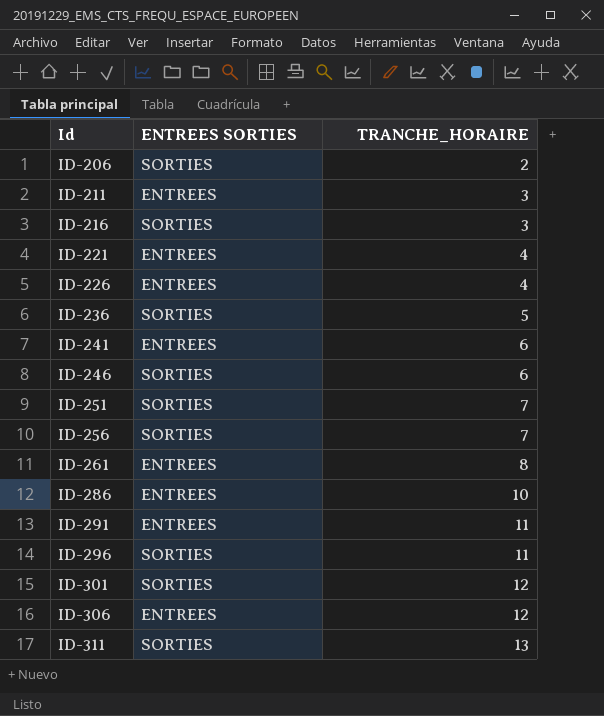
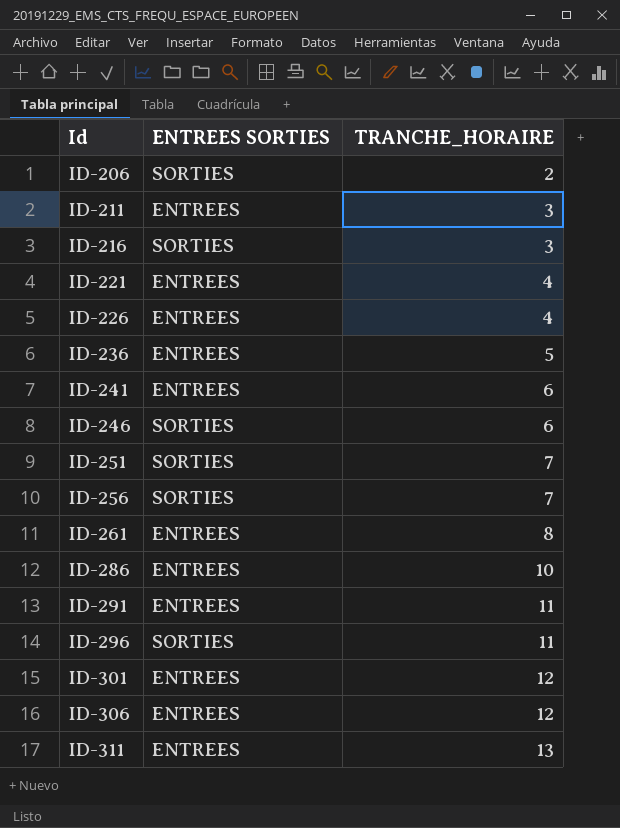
ID-236 | ENTREES SORTIES: SORTIES -> ENTREES
ID-301 | ENTREES SORTIES: SORTIES -> ENTREES
ID-311 | ENTREES SORTIES: SORTIES -> ENTREES

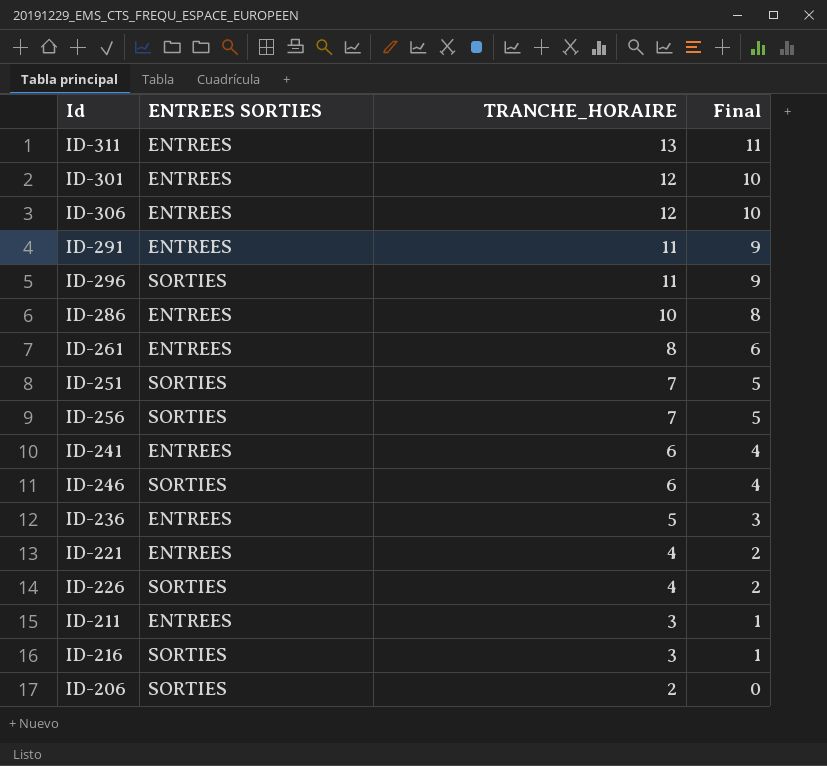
row order: Id ascending -> TRANCHE_HORAIRE descending
column Final | formula: none -> [TRANCHE_HORAIRE] - 2
ID-226 | ENTREES SORTIES: ENTREES -> SORTIES

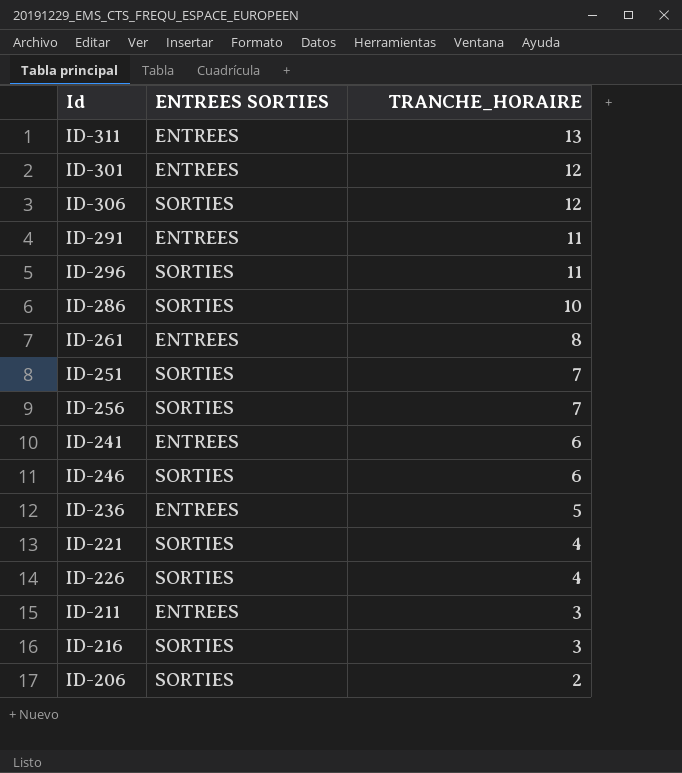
column Final | formula: [TRANCHE_HORAIRE] - 2 -> none
ID-306 | ENTREES SORTIES: ENTREES -> SORTIES
ID-286 | ENTREES SORTIES: ENTREES -> SORTIES
ID-221 | ENTREES SORTIES: ENTREES -> SORTIES

